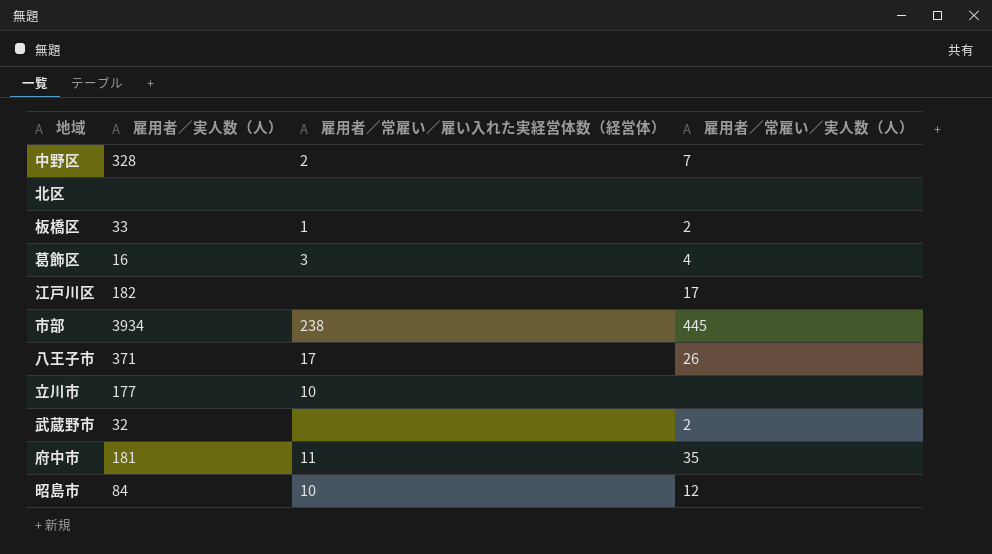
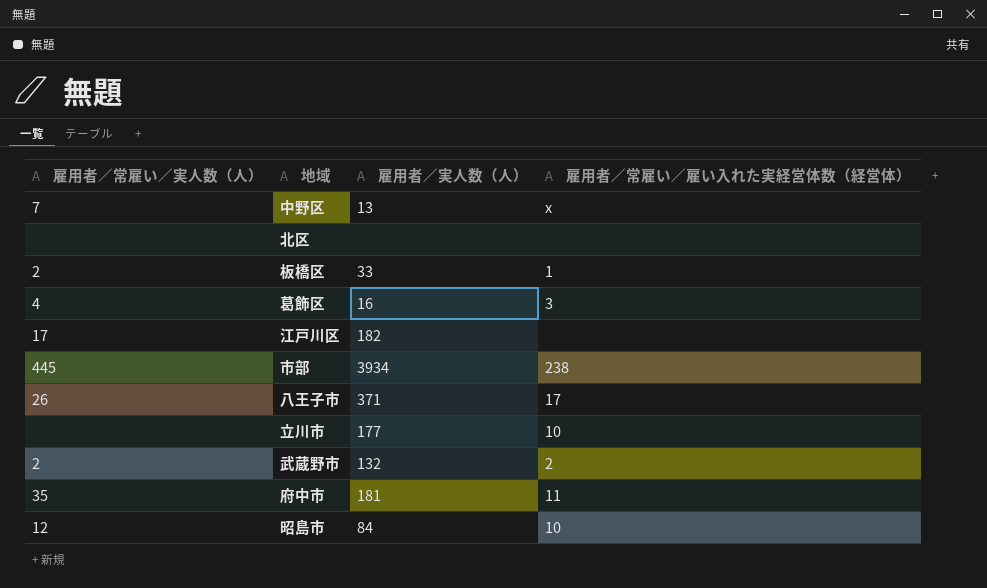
column 雇用者／常雇い／実人数（人） | position: 4 -> 1
中野区 | 雇用者／実人数（人）: 328 -> 13
中野区 | 雇用者／常雇い／雇い入れた実経営体数（経営体）: 2 -> x
武蔵野市 | 雇用者／実人数（人）: 32 -> 132
武蔵野市 | 雇用者／常雇い／雇い入れた実経営体数（経営体）: none -> 2

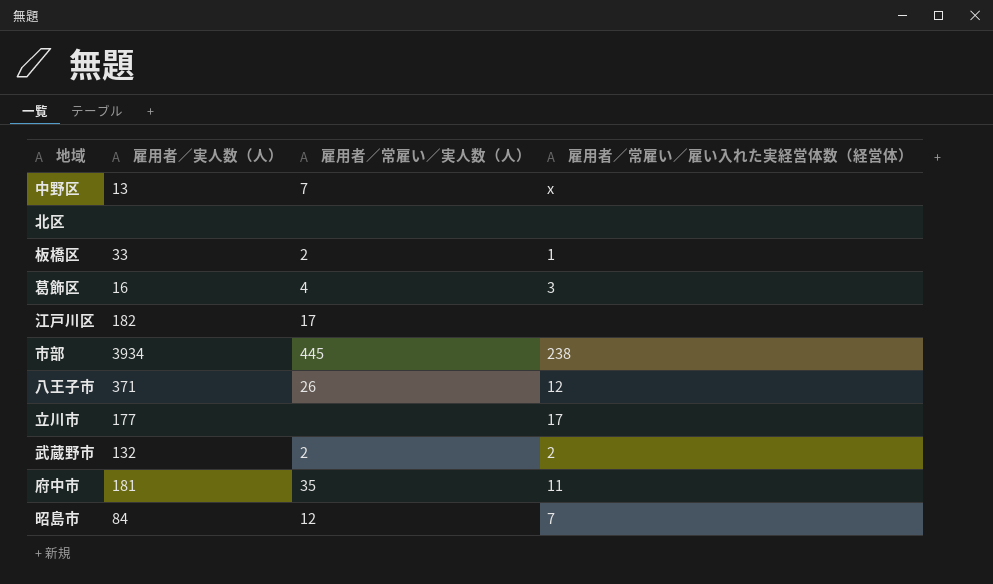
column 雇用者／常雇い／実人数（人） | position: 1 -> 3
八王子市 | 雇用者／常雇い／雇い入れた実経営体数（経営体）: 17 -> 12
立川市 | 雇用者／常雇い／雇い入れた実経営体数（経営体）: 10 -> 17
昭島市 | 雇用者／常雇い／雇い入れた実経営体数（経営体）: 10 -> 7

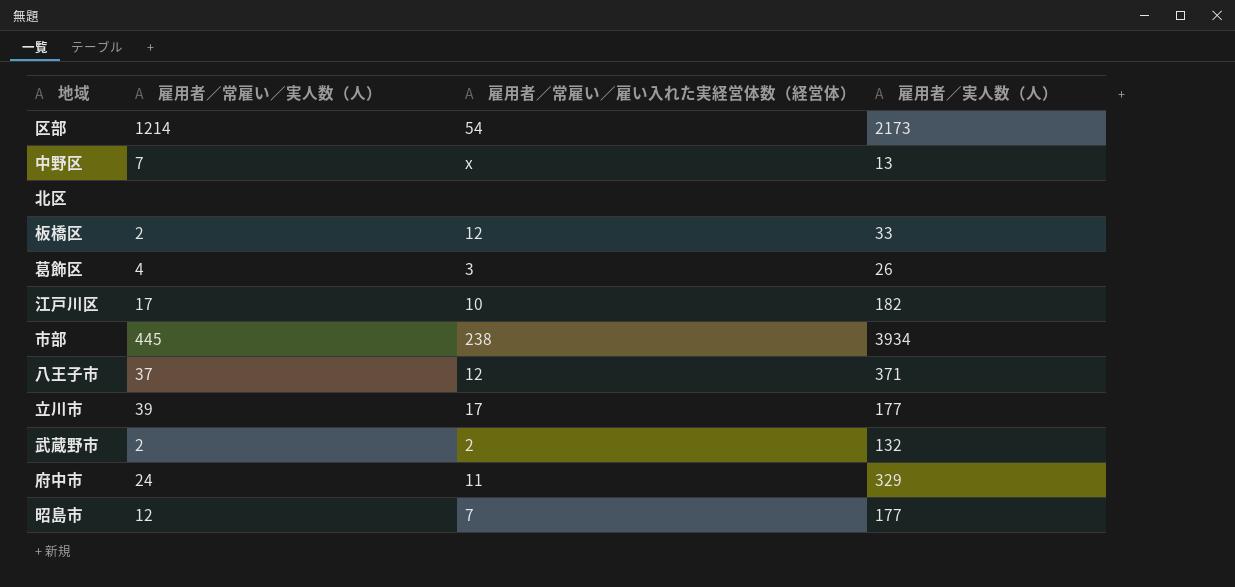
column 雇用者／実人数（人） | position: 2 -> 4
row 区部: none -> 1214 | 54 | 2173
板橋区 | 雇用者／常雇い／雇い入れた実経営体数（経営体）: 1 -> 12
葛飾区 | 雇用者／実人数（人）: 16 -> 26
江戸川区 | 雇用者／常雇い／雇い入れた実経営体数（経営体）: none -> 10
八王子市 | 雇用者／常雇い／実人数（人）: 26 -> 37
立川市 | 雇用者／常雇い／実人数（人）: none -> 39
府中市 | 雇用者／常雇い／実人数（人）: 35 -> 24
府中市 | 雇用者／実人数（人）: 181 -> 329
昭島市 | 雇用者／実人数（人）: 84 -> 177

